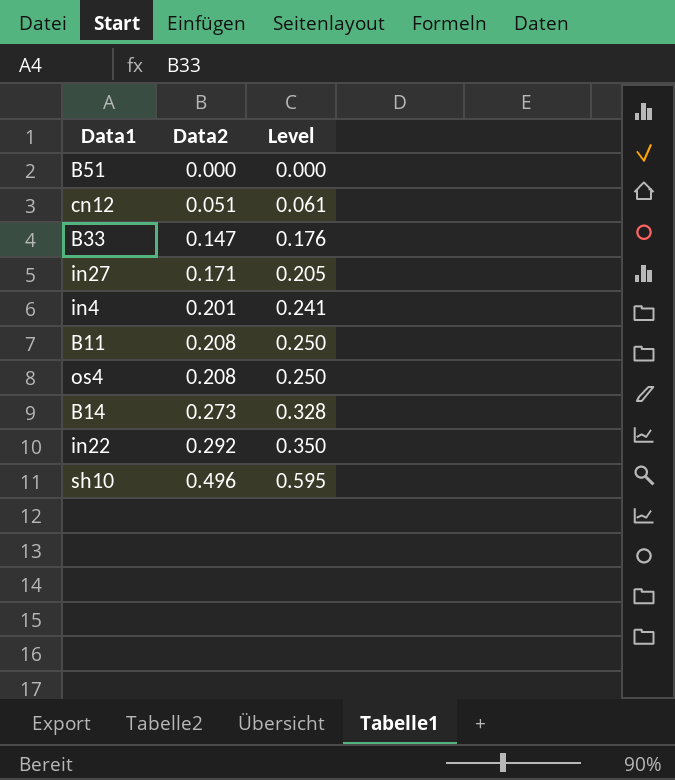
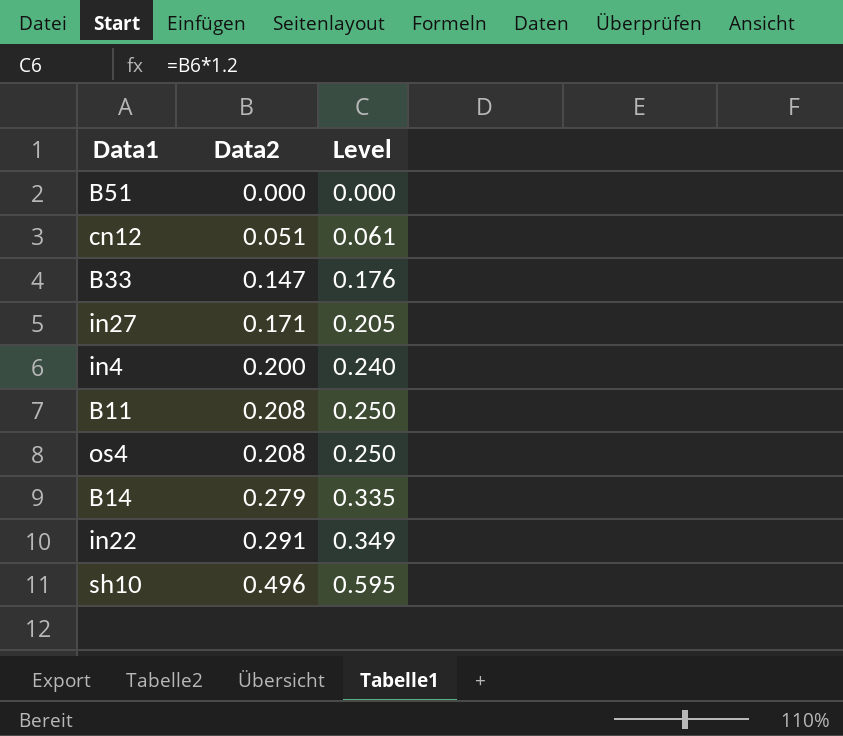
in4 | Data2: 0.201 -> 0.200
in4 | Level: 0.241 -> 0.240
B14 | Data2: 0.273 -> 0.279
B14 | Level: 0.328 -> 0.335
in22 | Data2: 0.292 -> 0.291
in22 | Level: 0.350 -> 0.349

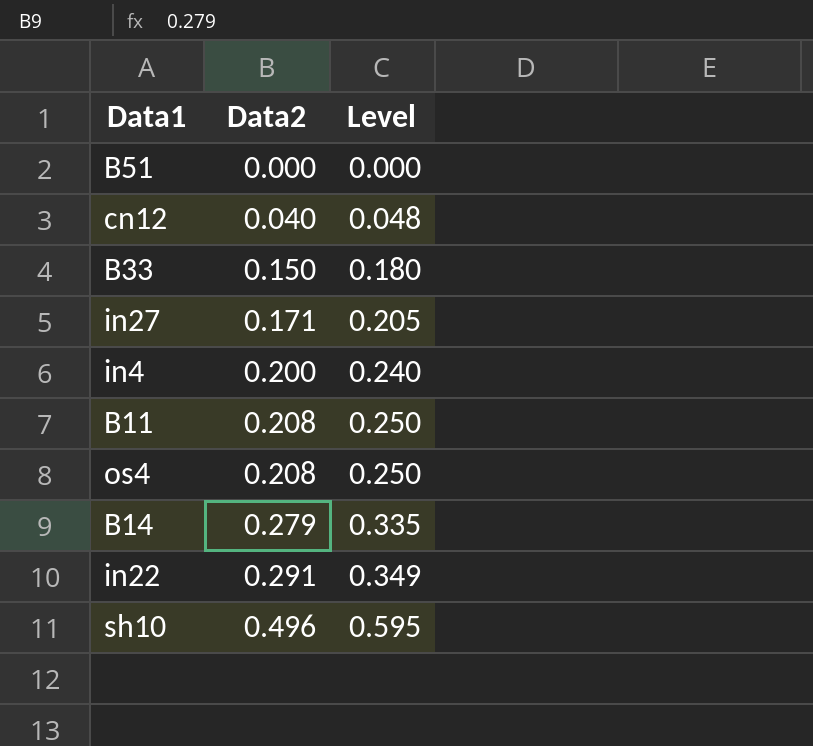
cn12 | Data2: 0.051 -> 0.040
cn12 | Level: 0.061 -> 0.048
B33 | Data2: 0.147 -> 0.150
B33 | Level: 0.176 -> 0.180

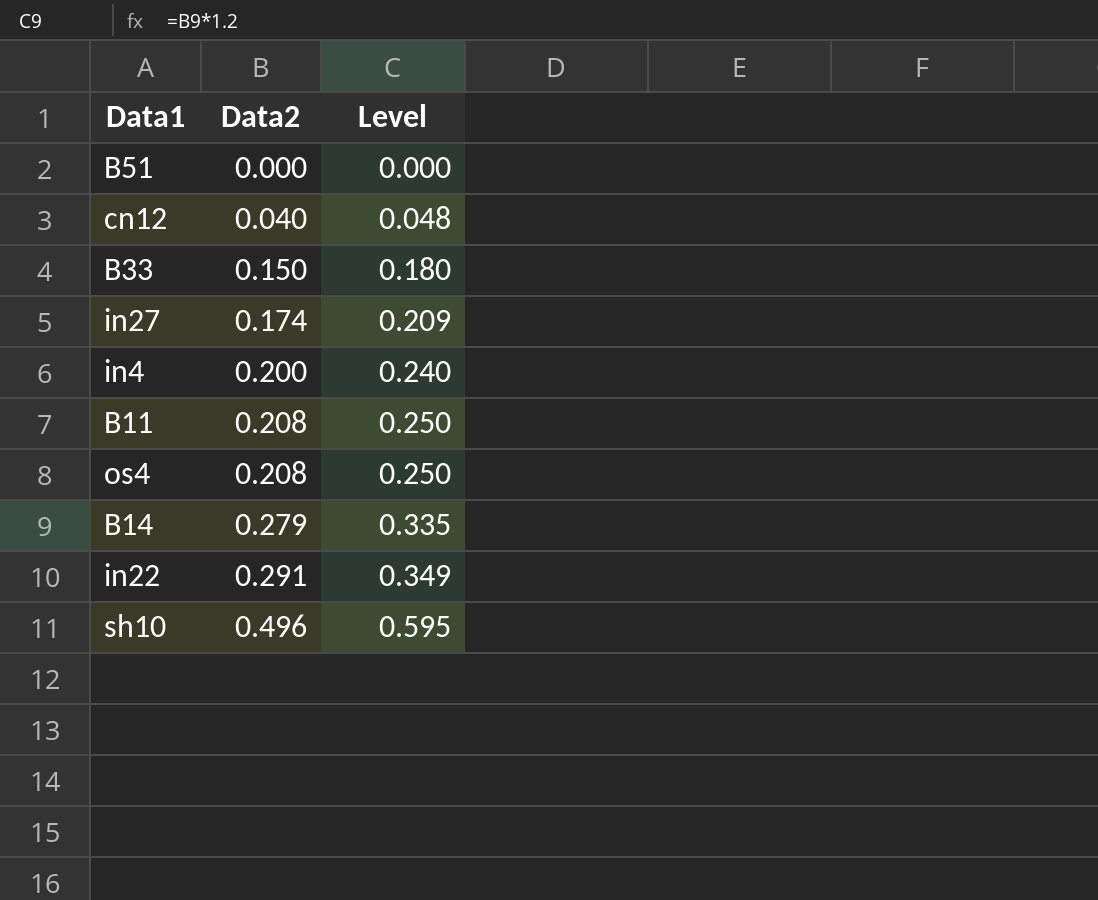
in27 | Data2: 0.171 -> 0.174
in27 | Level: 0.205 -> 0.209

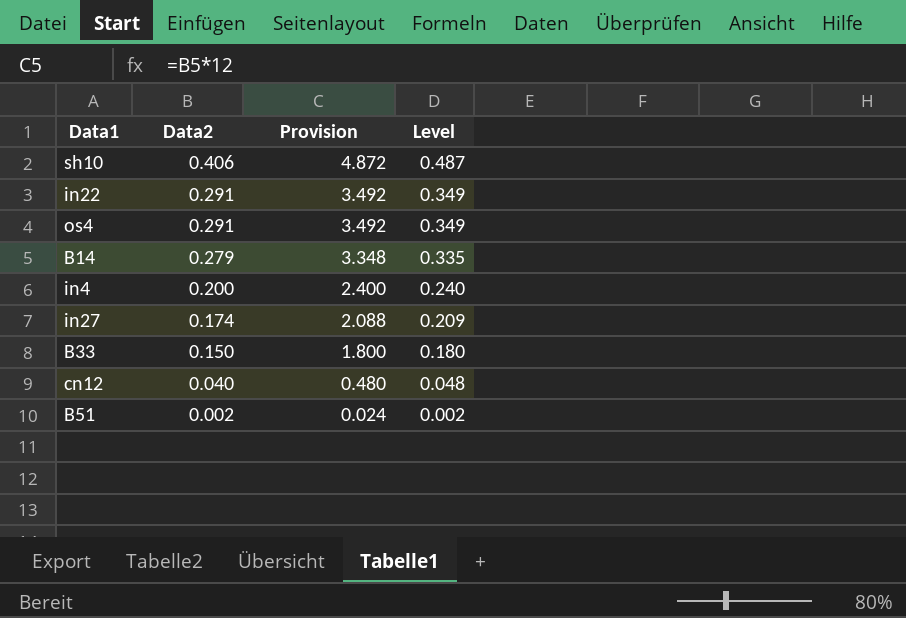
row order: Data2 ascending -> Data2 descending
column Provision | formula: none -> [Data2] * 12
row B11: 0.208 | 0.250 -> none
sh10 | Data2: 0.496 -> 0.406
sh10 | Level: 0.595 -> 0.487
os4 | Data2: 0.208 -> 0.291
os4 | Level: 0.250 -> 0.349
B51 | Data2: 0.000 -> 0.002
B51 | Level: 0.000 -> 0.002

